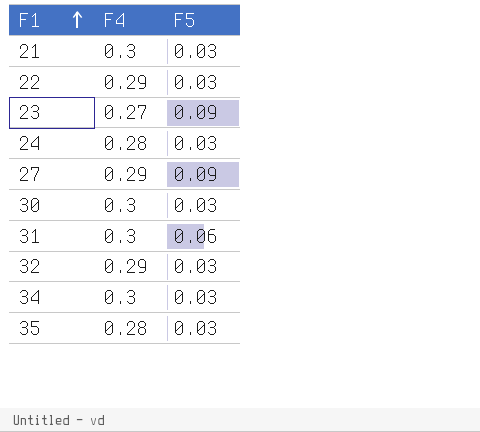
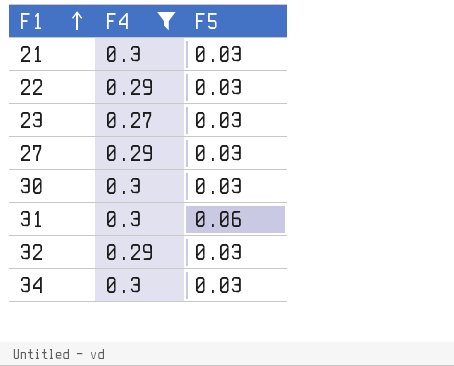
filter: none -> F4 != 0.28
23 | F5: 0.09 -> 0.03
27 | F5: 0.09 -> 0.03

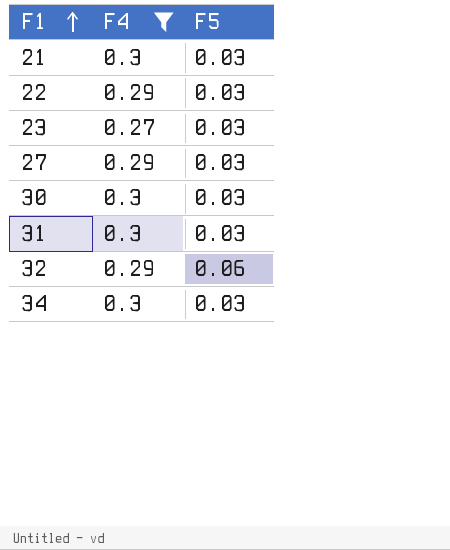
31 | F5: 0.06 -> 0.03
32 | F5: 0.03 -> 0.06

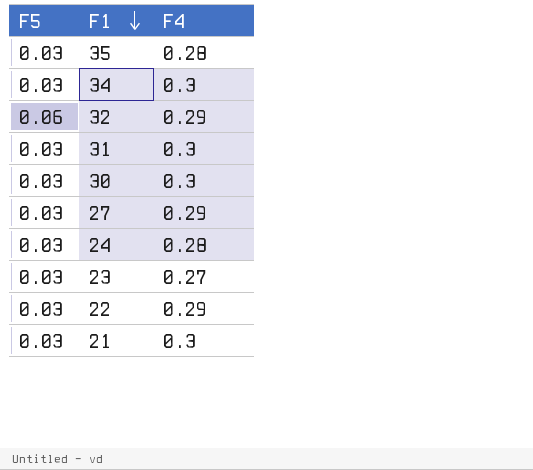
filter: F4 != 0.28 -> none
row order: F1 ascending -> F1 descending
column F5 | position: 3 -> 1

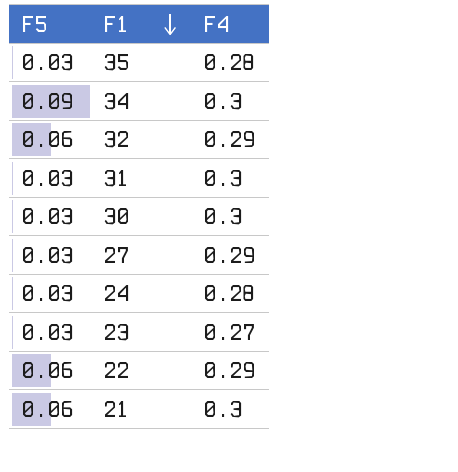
34 | F5: 0.03 -> 0.09
22 | F5: 0.03 -> 0.06
21 | F5: 0.03 -> 0.06

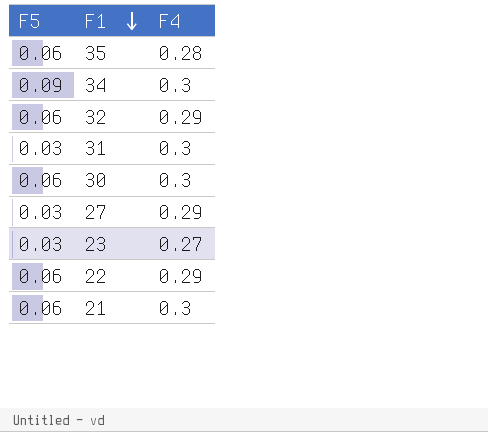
row 24: 0.03 | 0.28 -> none
35 | F5: 0.03 -> 0.06
30 | F5: 0.03 -> 0.06

